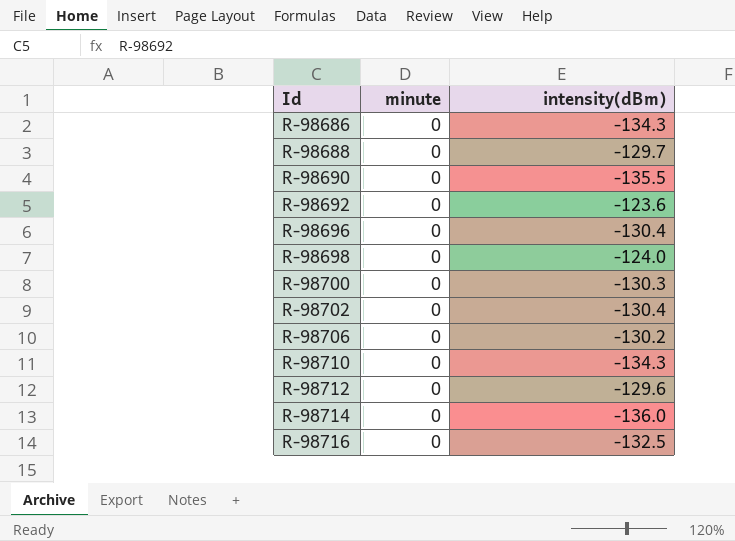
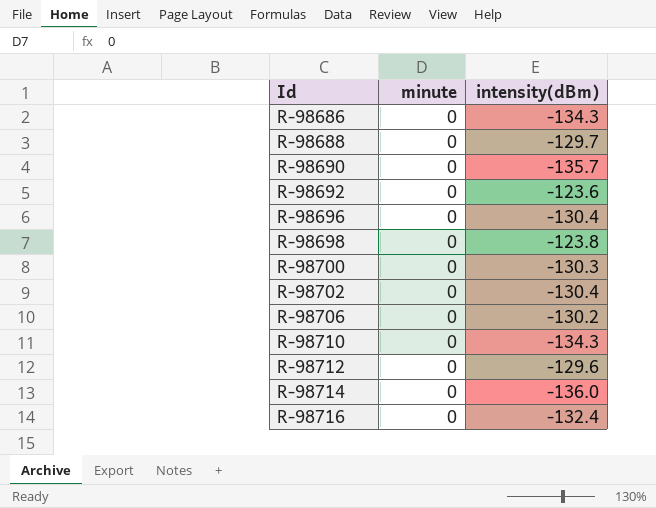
R-98690 | intensity(dBm): -135.5 -> -135.7
R-98698 | intensity(dBm): -124.0 -> -123.8
R-98716 | intensity(dBm): -132.5 -> -132.4

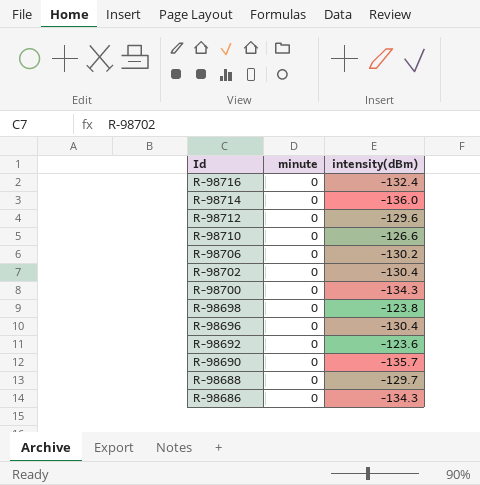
row order: Id ascending -> Id descending
R-98710 | intensity(dBm): -134.3 -> -126.6
R-98700 | intensity(dBm): -130.3 -> -134.3

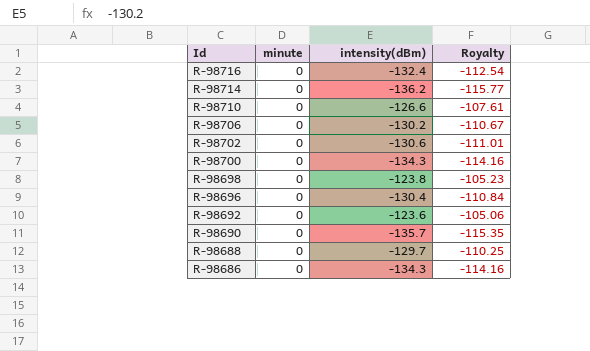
column Royalty | formula: none -> [intensity(dBm)] * 0.85
row R-98712: 0 | -129.6 -> none
R-98714 | intensity(dBm): -136.0 -> -136.2
R-98702 | intensity(dBm): -130.4 -> -130.6

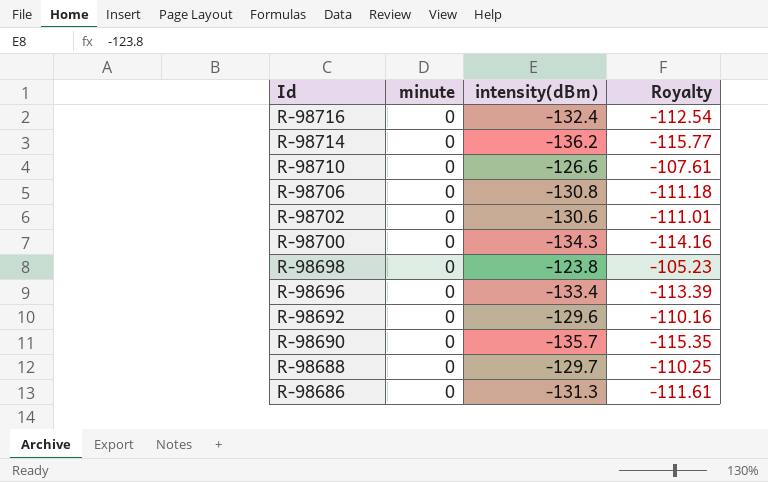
R-98706 | intensity(dBm): -130.2 -> -130.8
R-98706 | Royalty: -110.67 -> -111.18
R-98696 | intensity(dBm): -130.4 -> -133.4
R-98696 | Royalty: -110.84 -> -113.39
R-98692 | intensity(dBm): -123.6 -> -129.6
R-98692 | Royalty: -105.06 -> -110.16
R-98686 | intensity(dBm): -134.3 -> -131.3
R-98686 | Royalty: -114.16 -> -111.61

